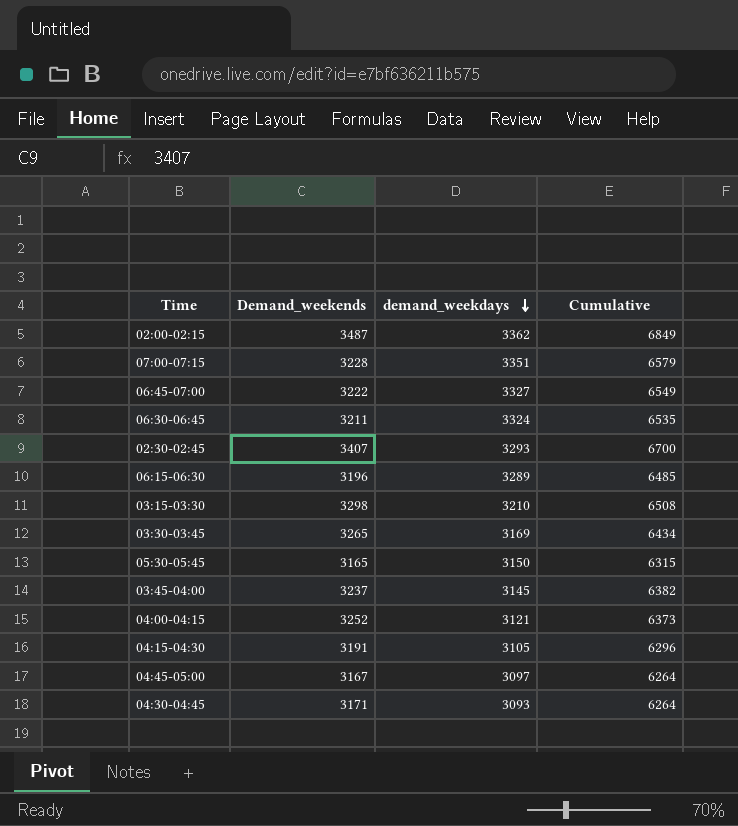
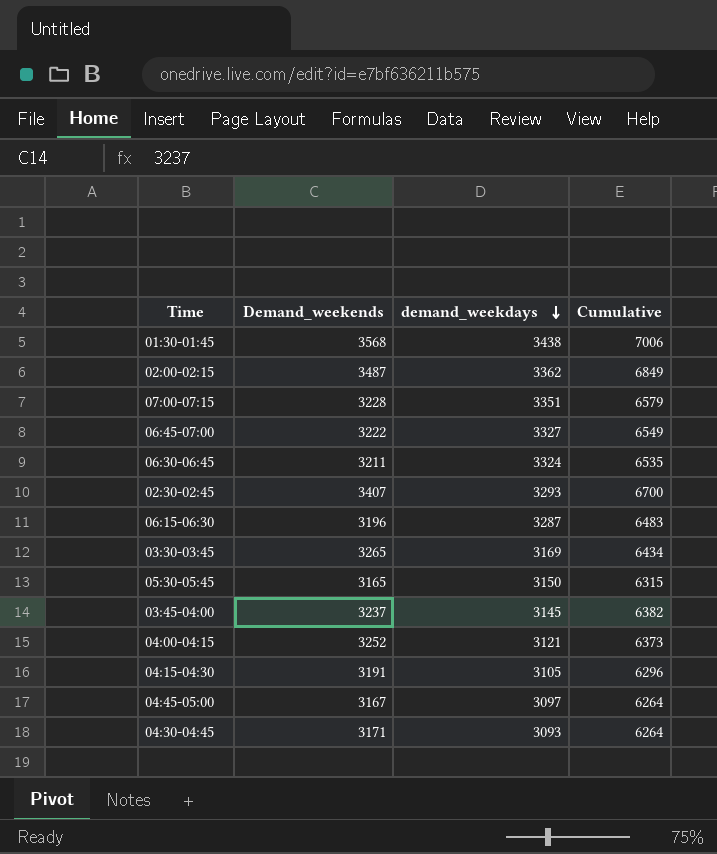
row 03:15-03:30: 3298 | 3210 | 6508 -> none
row 01:30-01:45: none -> 3568 | 3438 | 7006
06:15-06:30 | demand_weekdays: 3289 -> 3287
06:15-06:30 | Cumulative: 6485 -> 6483

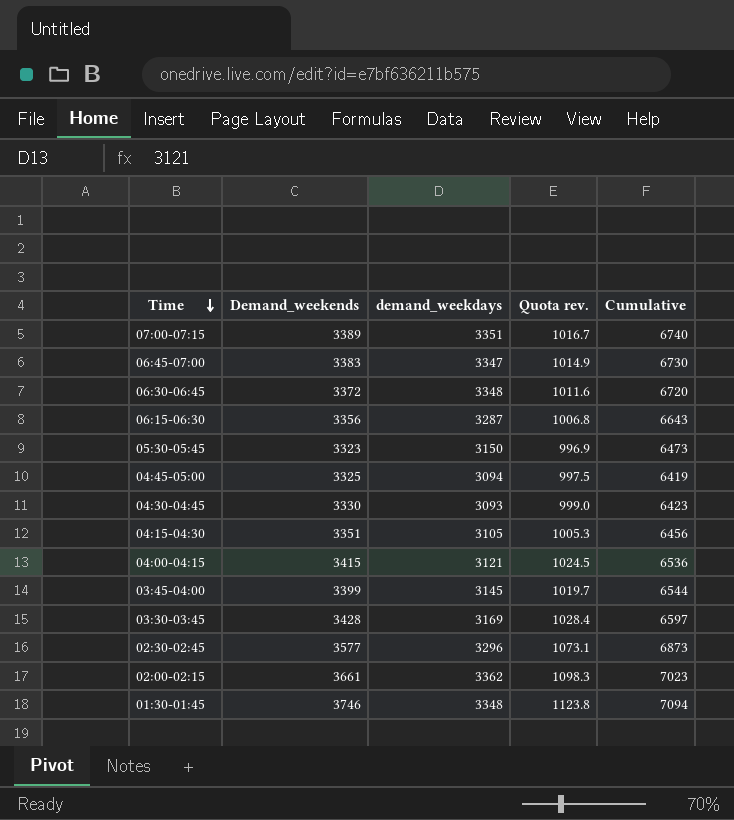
row order: demand_weekdays descending -> Time descending
column Quota rev. | formula: none -> [Demand_weekends] * 0.3
07:00-07:15 | Demand_weekends: 3228 -> 3389
07:00-07:15 | Cumulative: 6579 -> 6740
06:45-07:00 | Demand_weekends: 3222 -> 3383
06:45-07:00 | demand_weekdays: 3327 -> 3347
06:45-07:00 | Cumulative: 6549 -> 6730
06:30-06:45 | Demand_weekends: 3211 -> 3372
06:30-06:45 | demand_weekdays: 3324 -> 3348
06:30-06:45 | Cumulative: 6535 -> 6720
06:15-06:30 | Demand_weekends: 3196 -> 3356
06:15-06:30 | Cumulative: 6483 -> 6643
05:30-05:45 | Demand_weekends: 3165 -> 3323
05:30-05:45 | Cumulative: 6315 -> 6473
04:45-05:00 | Demand_weekends: 3167 -> 3325
04:45-05:00 | demand_weekdays: 3097 -> 3094
04:45-05:00 | Cumulative: 6264 -> 6419
04:30-04:45 | Demand_weekends: 3171 -> 3330
04:30-04:45 | Cumulative: 6264 -> 6423
04:15-04:30 | Demand_weekends: 3191 -> 3351
04:15-04:30 | Cumulative: 6296 -> 6456
04:00-04:15 | Demand_weekends: 3252 -> 3415
04:00-04:15 | Cumulative: 6373 -> 6536
03:45-04:00 | Demand_weekends: 3237 -> 3399
03:45-04:00 | Cumulative: 6382 -> 6544
03:30-03:45 | Demand_weekends: 3265 -> 3428
03:30-03:45 | Cumulative: 6434 -> 6597
02:30-02:45 | Demand_weekends: 3407 -> 3577
02:30-02:45 | demand_weekdays: 3293 -> 3296
02:30-02:45 | Cumulative: 6700 -> 6873
02:00-02:15 | Demand_weekends: 3487 -> 3661
02:00-02:15 | Cumulative: 6849 -> 7023
01:30-01:45 | Demand_weekends: 3568 -> 3746
01:30-01:45 | demand_weekdays: 3438 -> 3348
01:30-01:45 | Cumulative: 7006 -> 7094

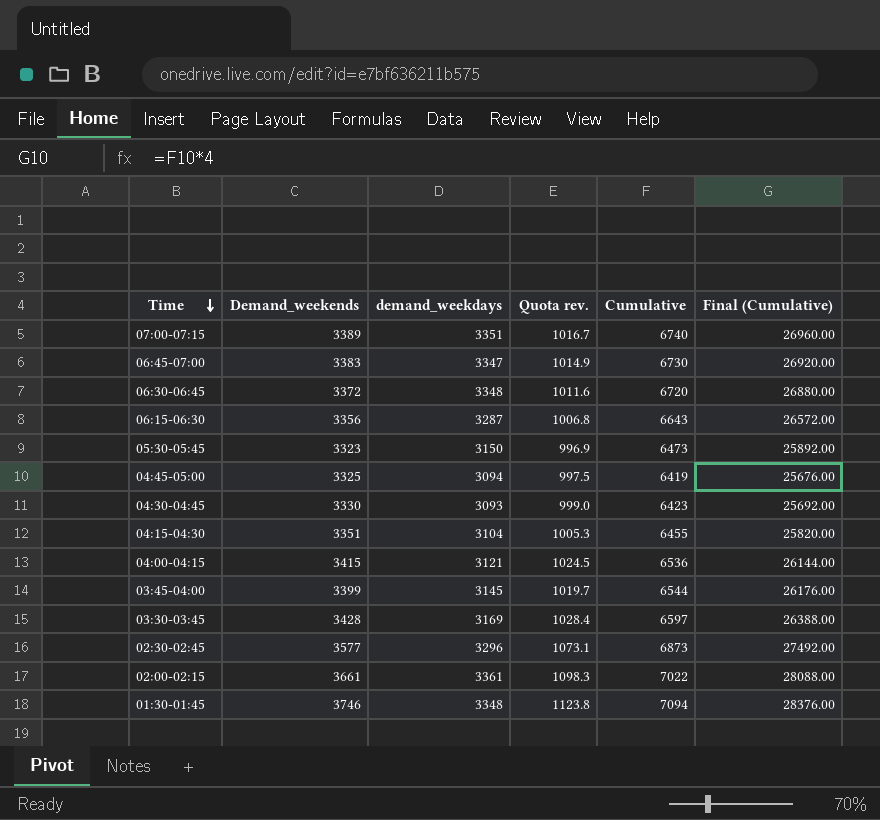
column Final (Cumulative) | formula: none -> [Cumulative] * 4
04:15-04:30 | demand_weekdays: 3105 -> 3104
04:15-04:30 | Cumulative: 6456 -> 6455
02:00-02:15 | demand_weekdays: 3362 -> 3361
02:00-02:15 | Cumulative: 7023 -> 7022

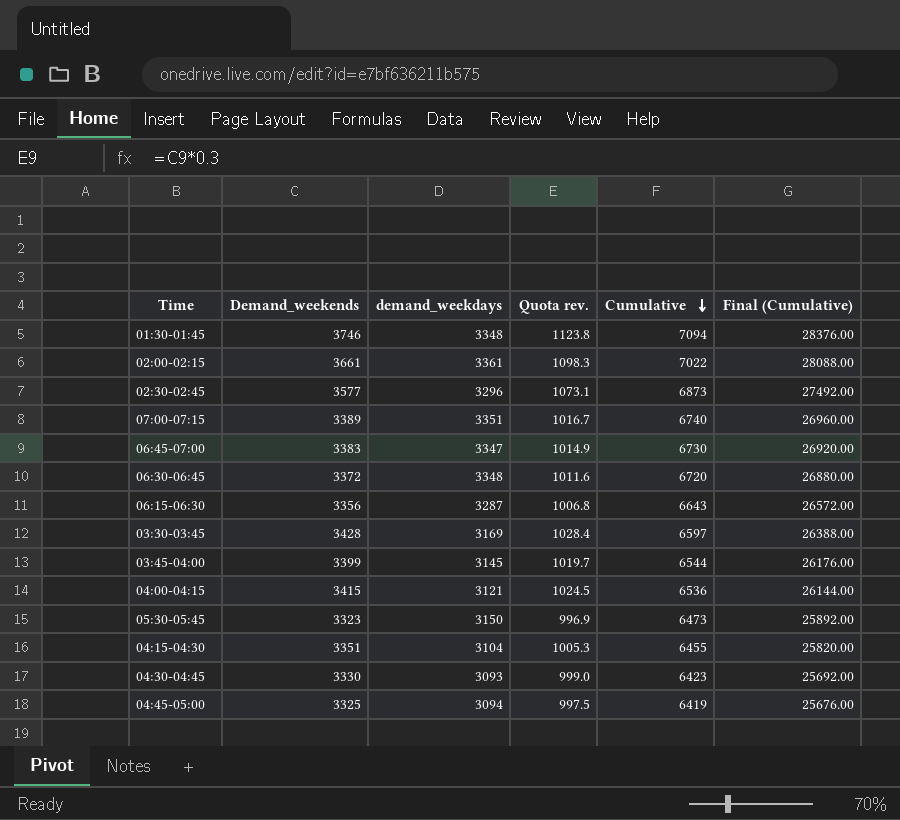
row order: Time descending -> Cumulative descending

